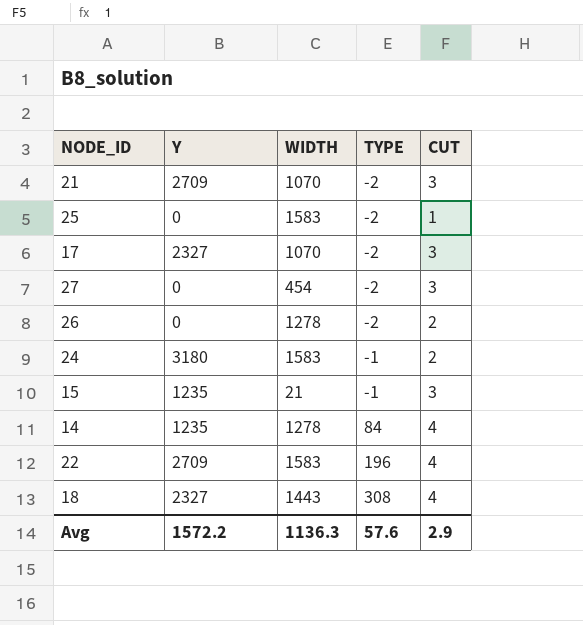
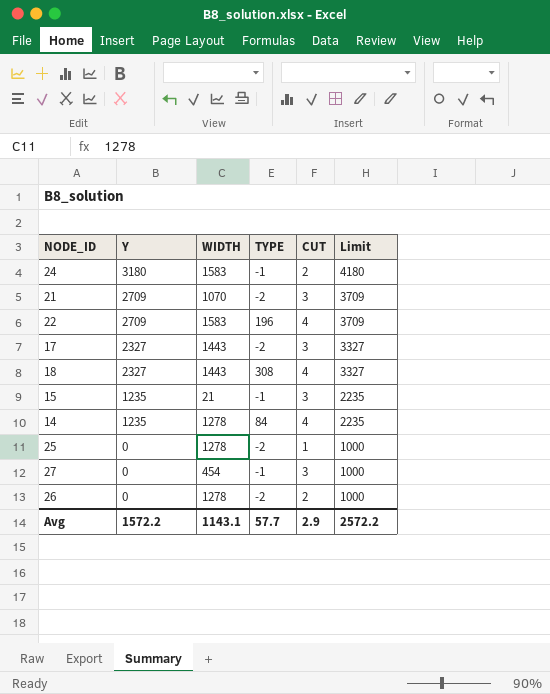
row order: TYPE ascending -> Y descending
column Limit | formula: none -> [Y] + 1000
17 | WIDTH: 1070 -> 1443
25 | WIDTH: 1583 -> 1278
27 | TYPE: -2 -> -1
Avg | WIDTH: 1136.3 -> 1143.1
Avg | TYPE: 57.6 -> 57.7

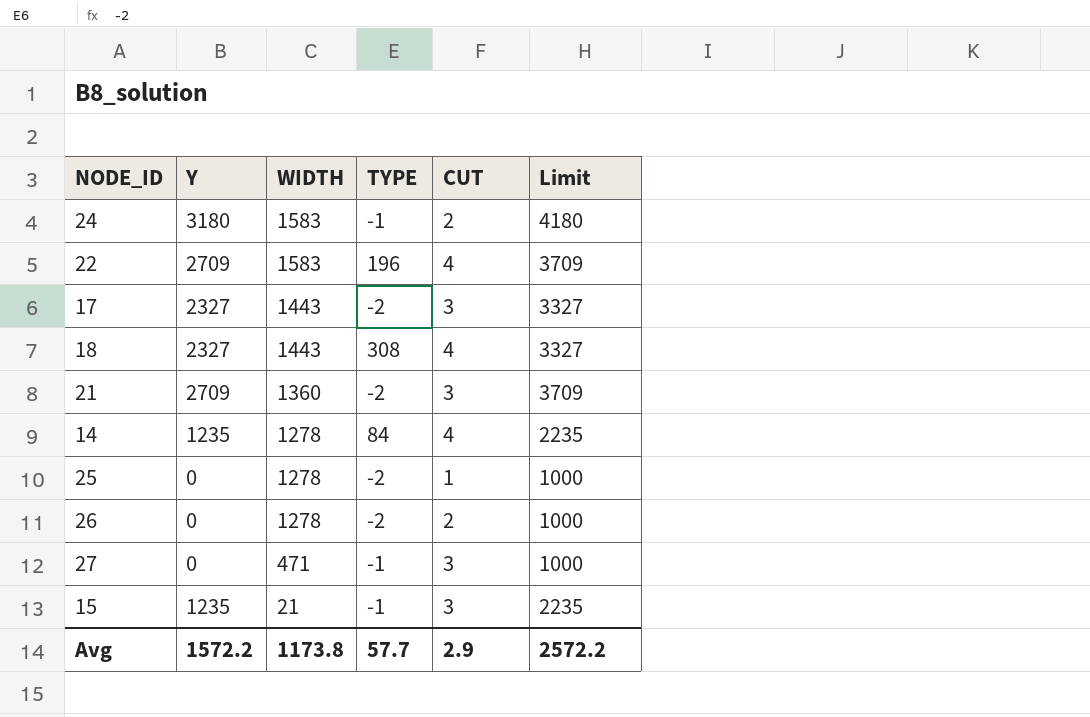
row order: Y descending -> WIDTH descending
21 | WIDTH: 1070 -> 1360
27 | WIDTH: 454 -> 471
Avg | WIDTH: 1143.1 -> 1173.8

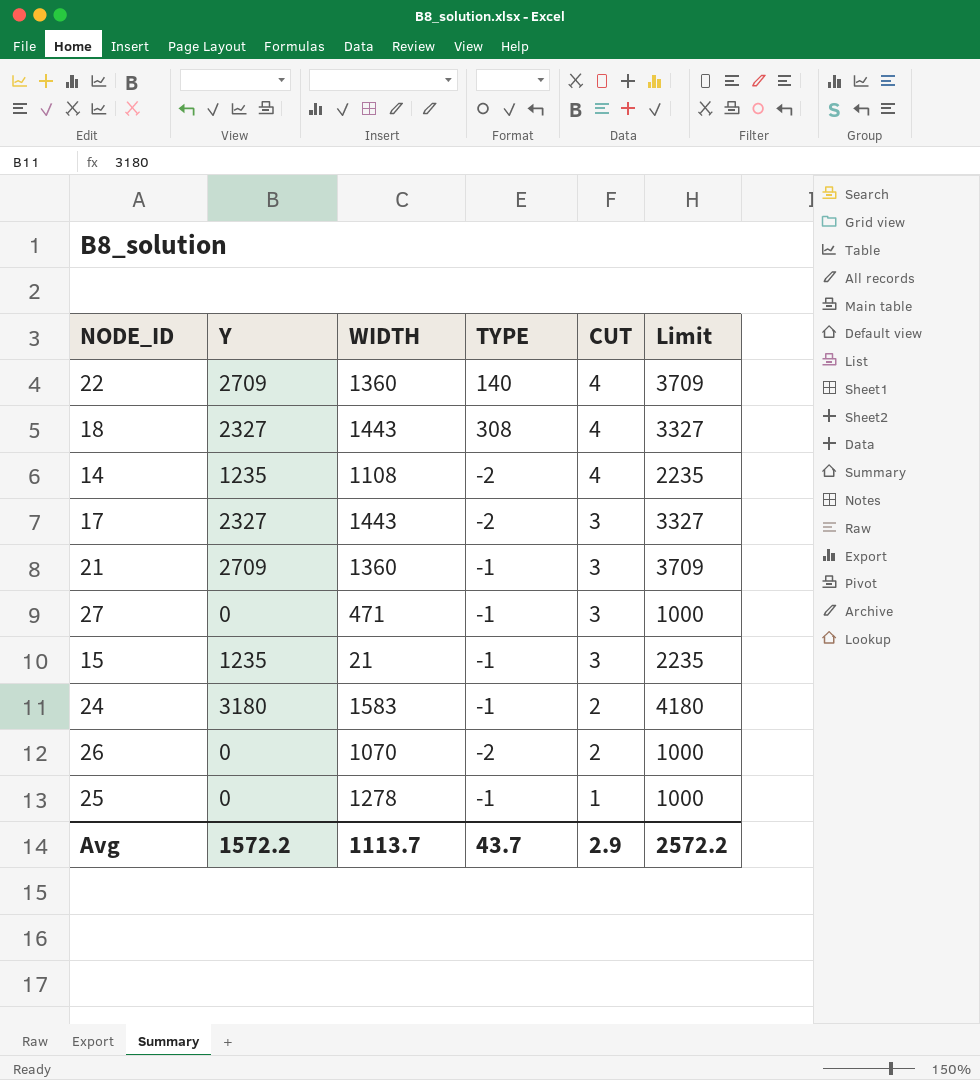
row order: WIDTH descending -> CUT descending
22 | WIDTH: 1583 -> 1360
22 | TYPE: 196 -> 140
14 | WIDTH: 1278 -> 1108
14 | TYPE: 84 -> -2
21 | TYPE: -2 -> -1
26 | WIDTH: 1278 -> 1070
25 | TYPE: -2 -> -1
Avg | WIDTH: 1173.8 -> 1113.7
Avg | TYPE: 57.7 -> 43.7

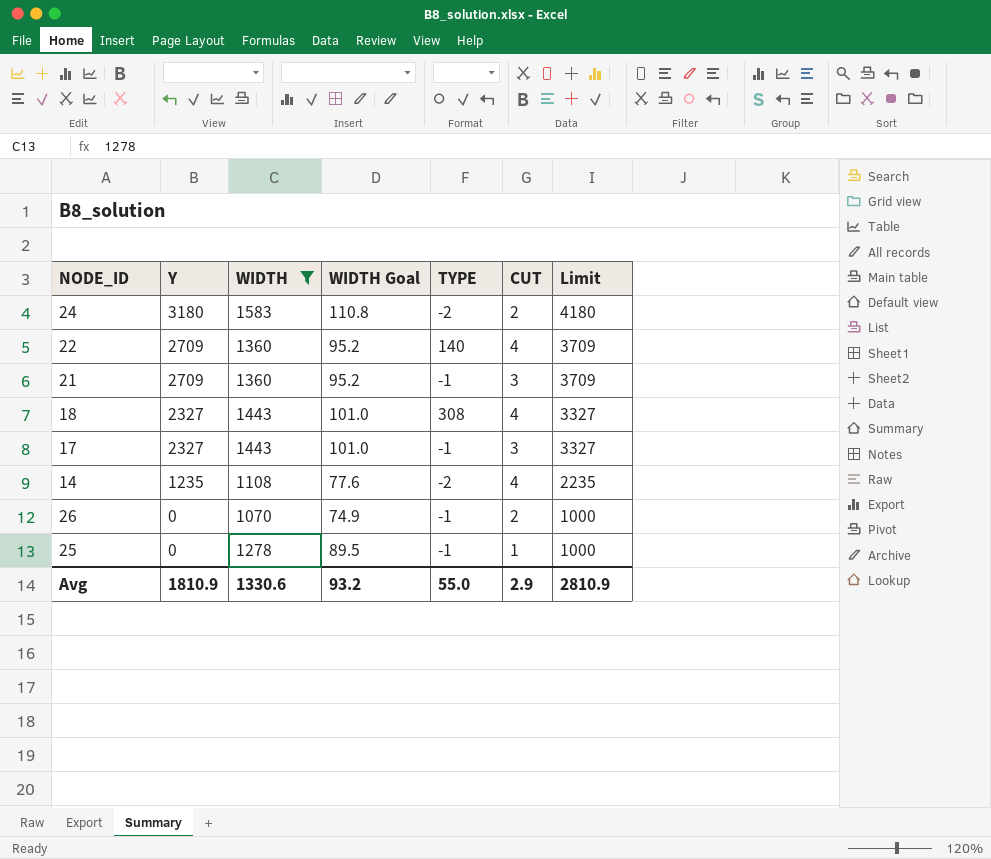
filter: none -> WIDTH >= 1070
row order: CUT descending -> Y descending
column WIDTH Goal | formula: none -> [WIDTH] * 0.07
24 | TYPE: -1 -> -2
17 | TYPE: -2 -> -1
26 | TYPE: -2 -> -1
Avg | Y: 1572.2 -> 1810.9
Avg | WIDTH: 1113.7 -> 1330.6
Avg | TYPE: 43.7 -> 55.0
Avg | Limit: 2572.2 -> 2810.9

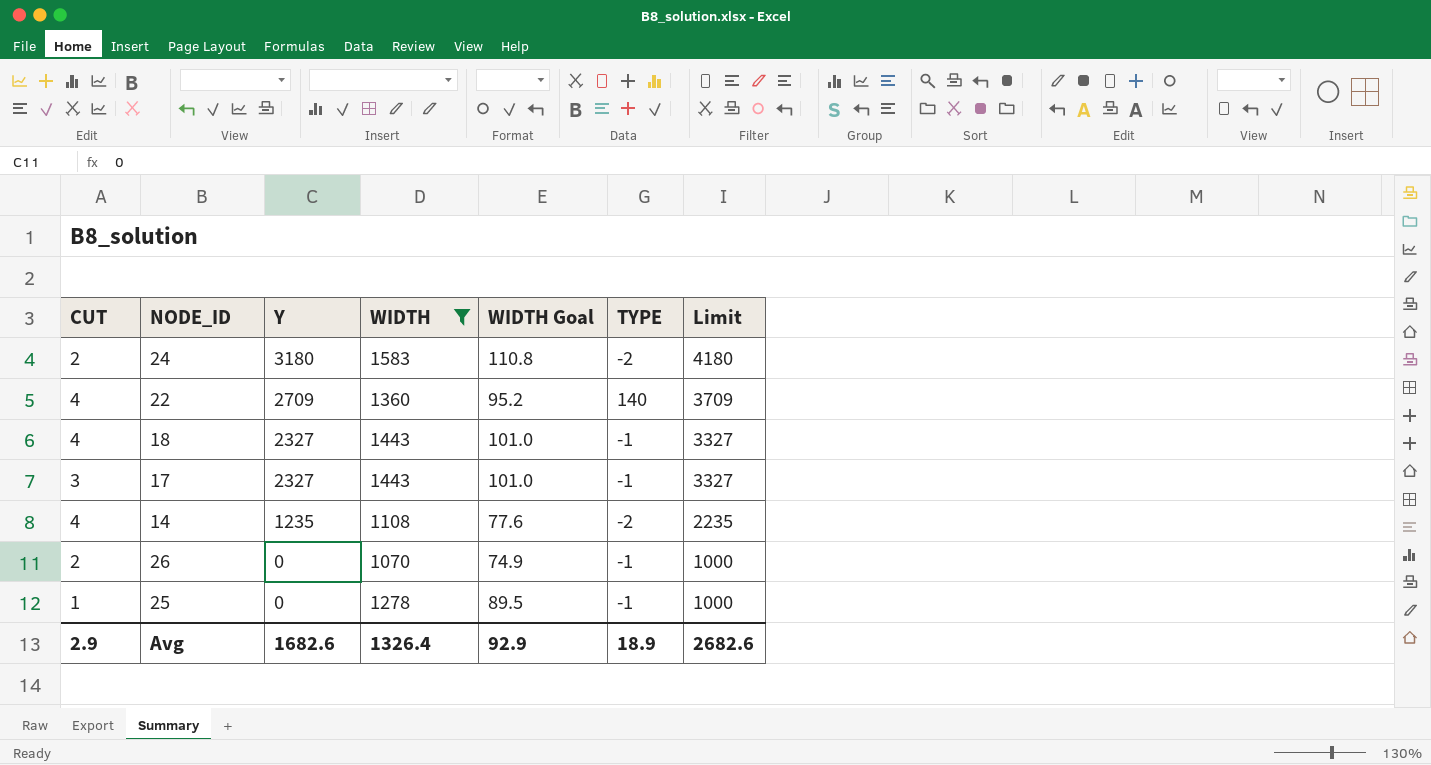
column CUT | position: 6 -> 1
row 21: 2709 | 1360 | 95.2 | -1 | 3 | 3709 -> none
18 | TYPE: 308 -> -1
Avg | Y: 1810.9 -> 1682.6
Avg | WIDTH: 1330.6 -> 1326.4
Avg | WIDTH Goal: 93.2 -> 92.9
Avg | TYPE: 55.0 -> 18.9
Avg | Limit: 2810.9 -> 2682.6

